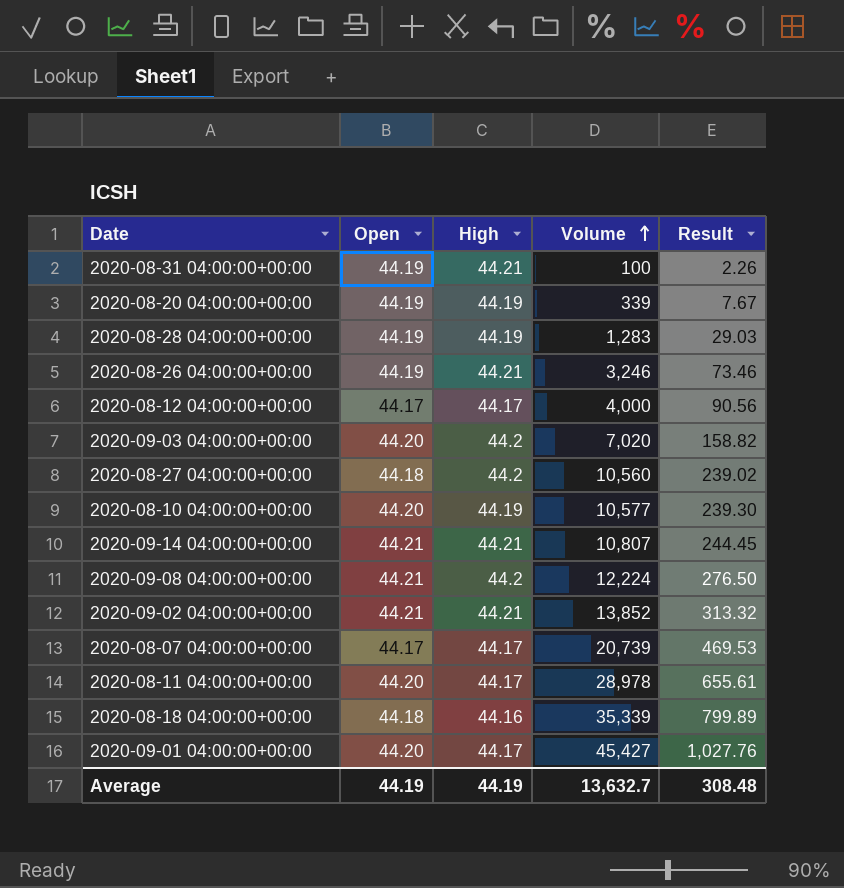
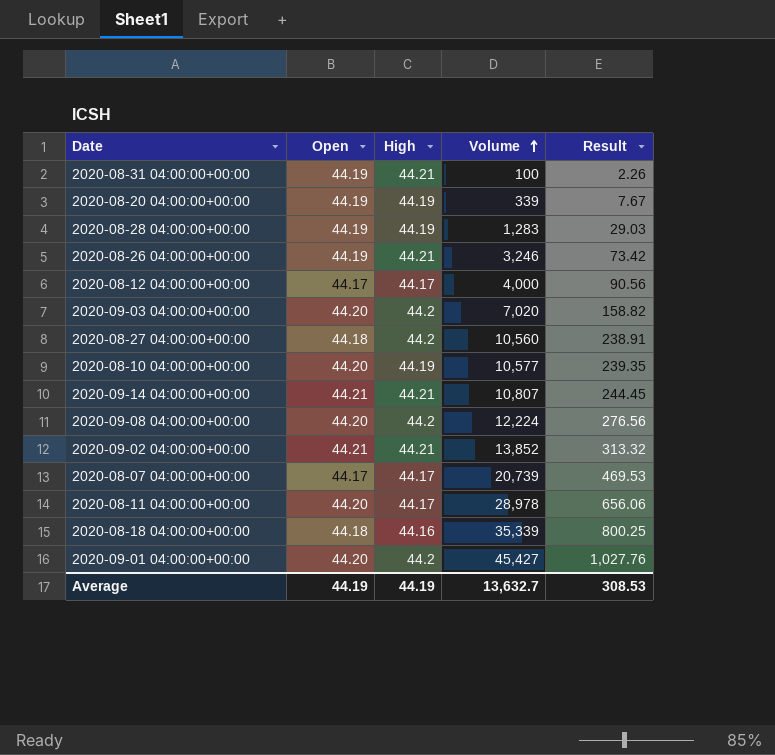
column Result | formula: [Volume] / [Open] -> [Volume] / [High]
2020-09-08 04:00:00+00:00 | Open: 44.21 -> 44.20
2020-09-01 04:00:00+00:00 | High: 44.17 -> 44.2
Average | Result: 308.48 -> 308.53

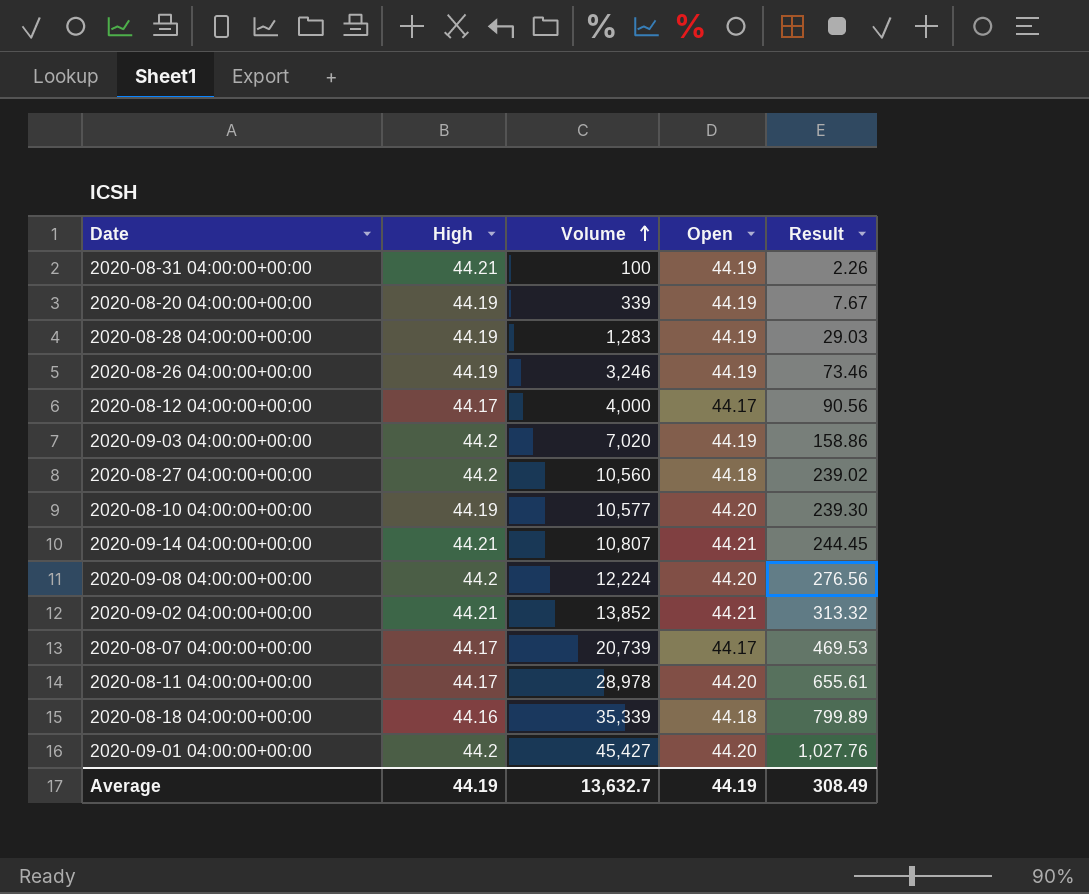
column Open | position: 2 -> 4
column Result | formula: [Volume] / [High] -> [Volume] / [Open]
2020-08-26 04:00:00+00:00 | High: 44.21 -> 44.19
2020-09-03 04:00:00+00:00 | Open: 44.20 -> 44.19
Average | Result: 308.53 -> 308.49

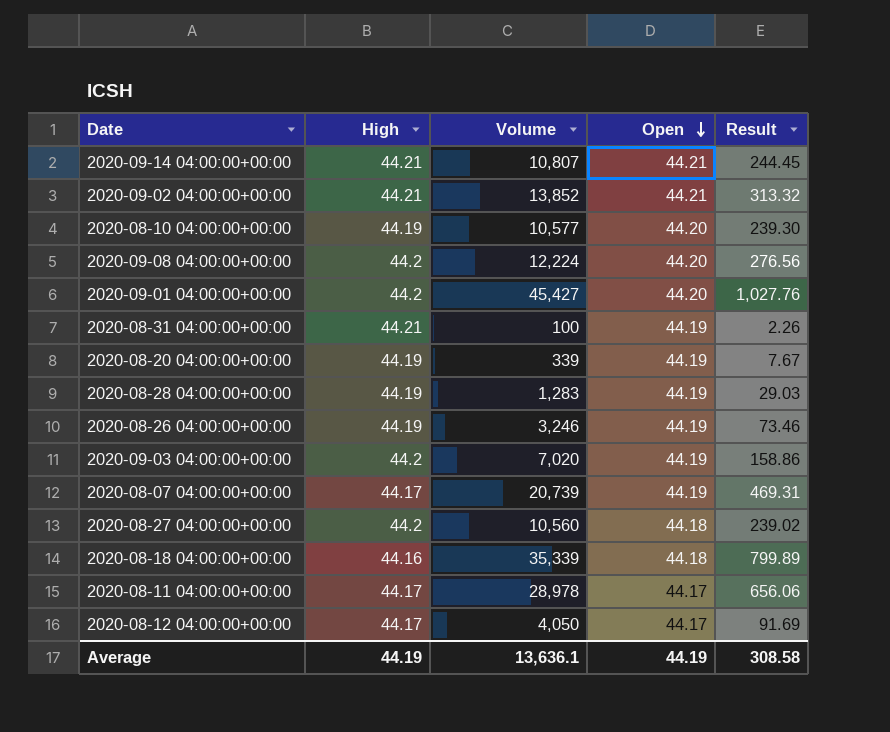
row order: Volume ascending -> Open descending
2020-08-07 04:00:00+00:00 | Open: 44.17 -> 44.19
2020-08-07 04:00:00+00:00 | Result: 469.53 -> 469.31
2020-08-11 04:00:00+00:00 | Open: 44.20 -> 44.17
2020-08-11 04:00:00+00:00 | Result: 655.61 -> 656.06
2020-08-12 04:00:00+00:00 | Volume: 4,000 -> 4,050
2020-08-12 04:00:00+00:00 | Result: 90.56 -> 91.69
Average | Volume: 13,632.7 -> 13,636.1
Average | Result: 308.49 -> 308.58

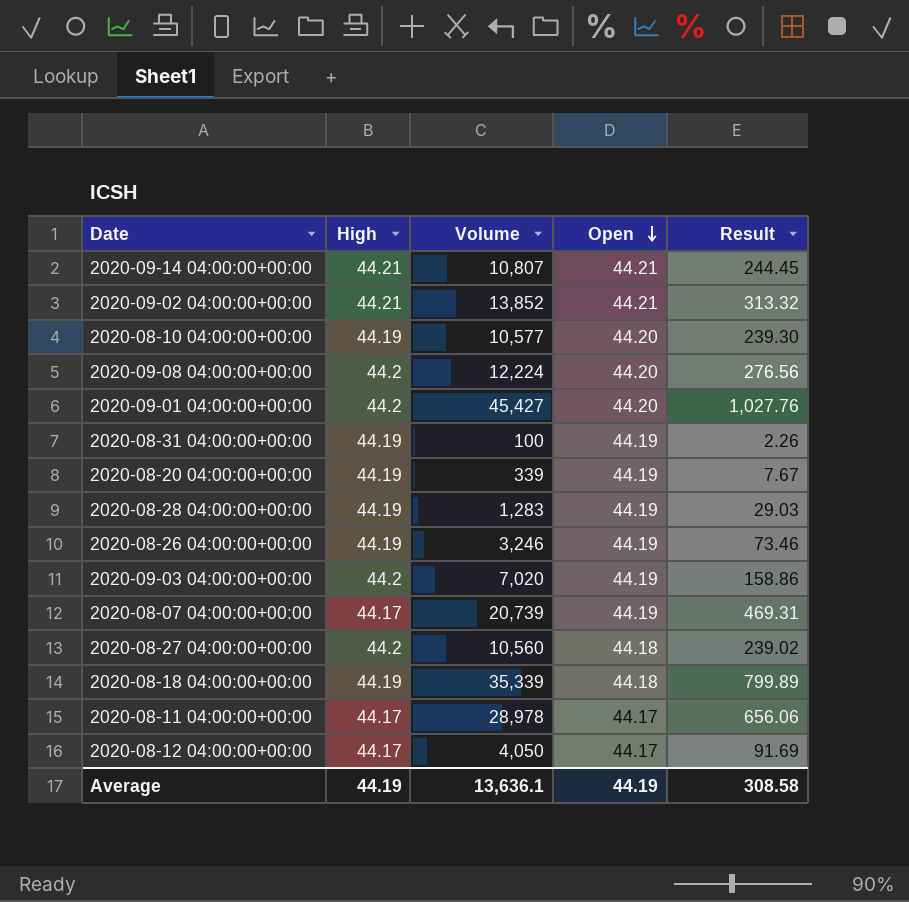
2020-08-31 04:00:00+00:00 | High: 44.21 -> 44.19
2020-08-18 04:00:00+00:00 | High: 44.16 -> 44.19

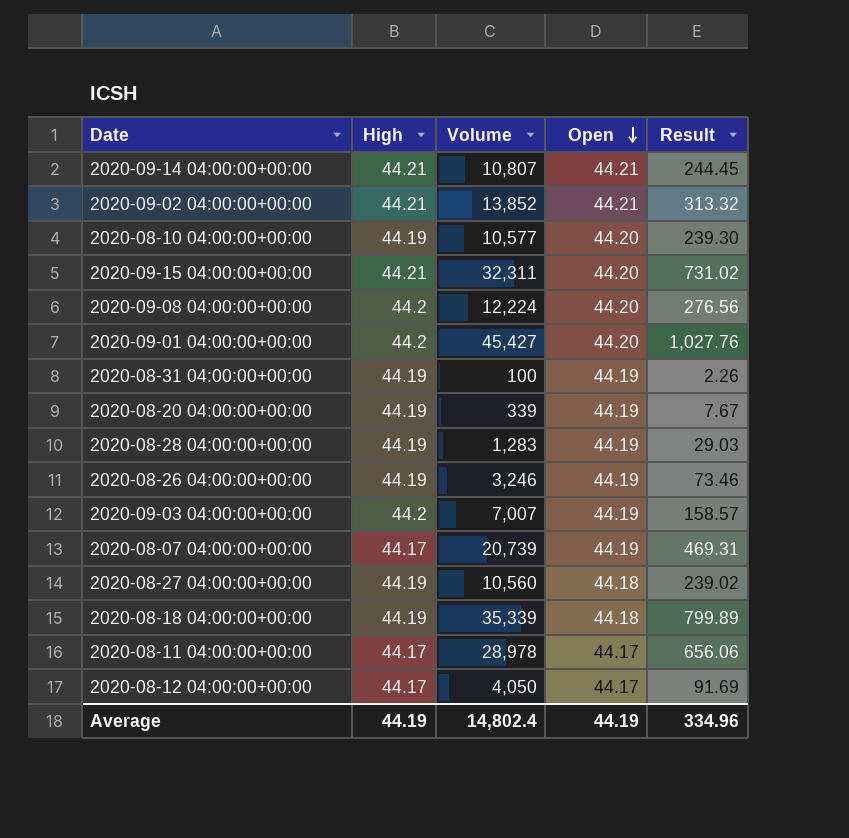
row 2020-09-15 04:00:00+00:00: none -> 44.21 | 32,311 | 44.20 | 731.02
2020-09-03 04:00:00+00:00 | Volume: 7,020 -> 7,007
2020-09-03 04:00:00+00:00 | Result: 158.86 -> 158.57
2020-08-27 04:00:00+00:00 | High: 44.2 -> 44.19
Average | Volume: 13,636.1 -> 14,802.4
Average | Result: 308.58 -> 334.96

